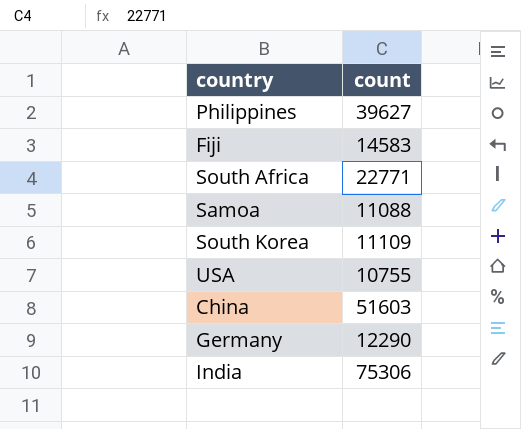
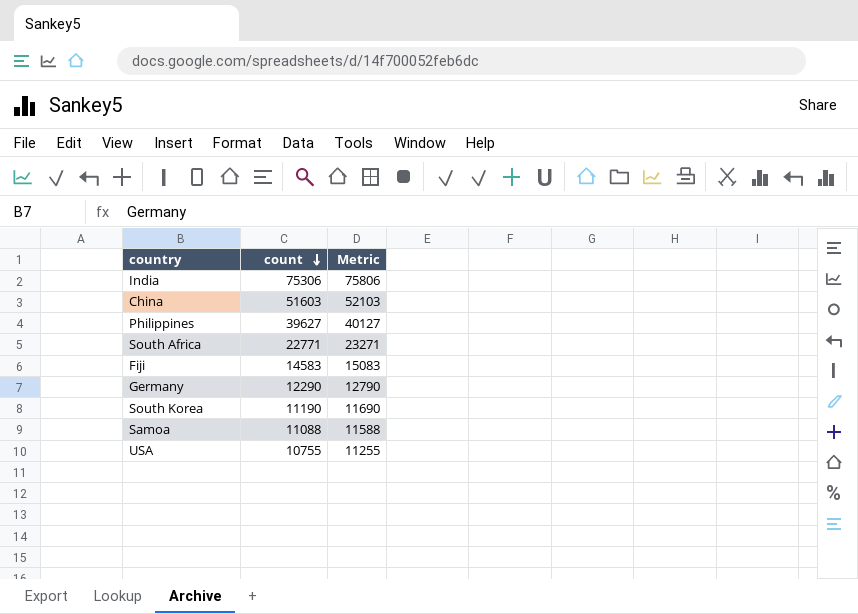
row order: none -> count descending
column Metric | formula: none -> [count] + 500
South Korea | count: 11109 -> 11190

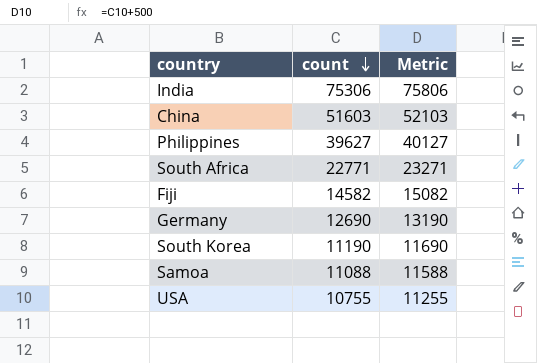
Fiji | count: 14583 -> 14582
Fiji | Metric: 15083 -> 15082
Germany | count: 12290 -> 12690
Germany | Metric: 12790 -> 13190

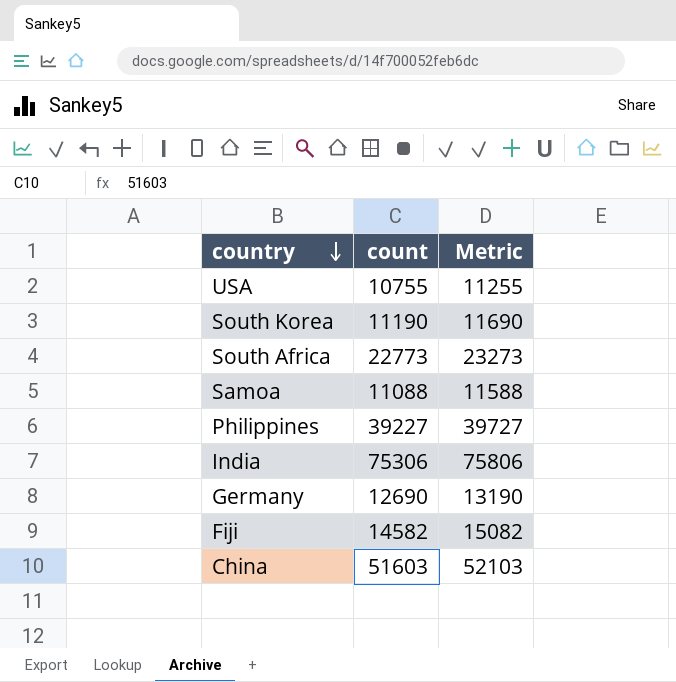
row order: count descending -> country descending
South Africa | count: 22771 -> 22773
South Africa | Metric: 23271 -> 23273
Philippines | count: 39627 -> 39227
Philippines | Metric: 40127 -> 39727

